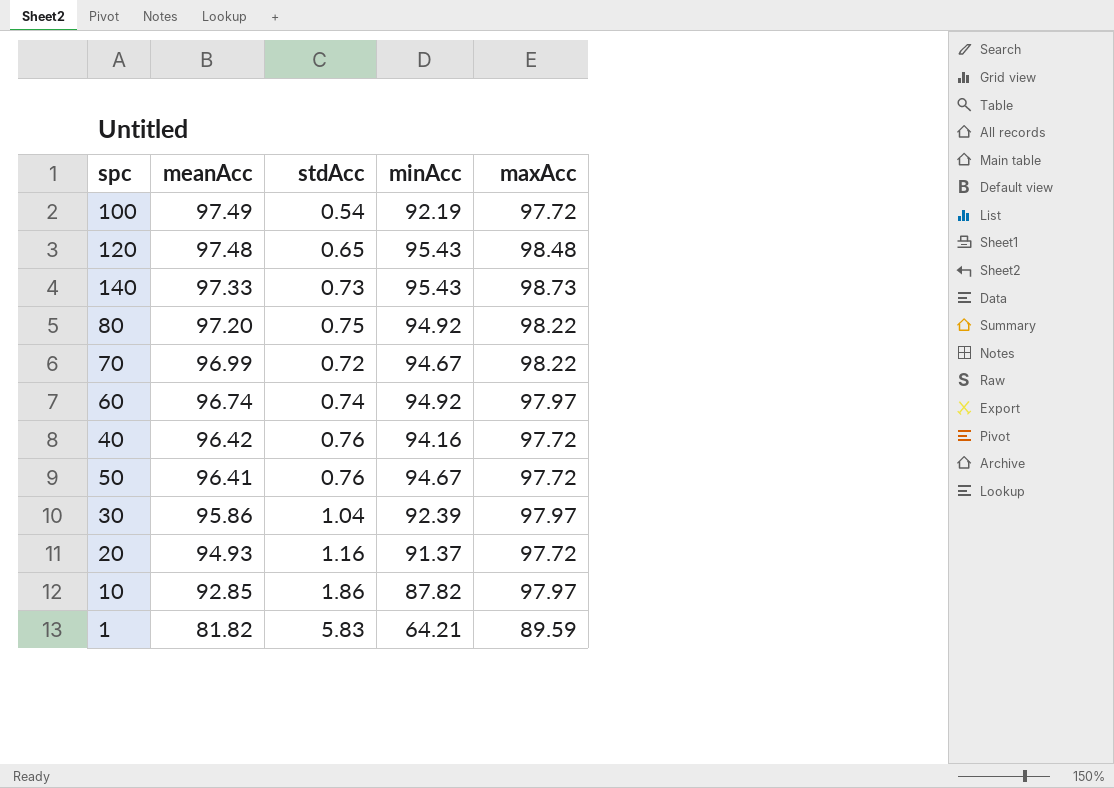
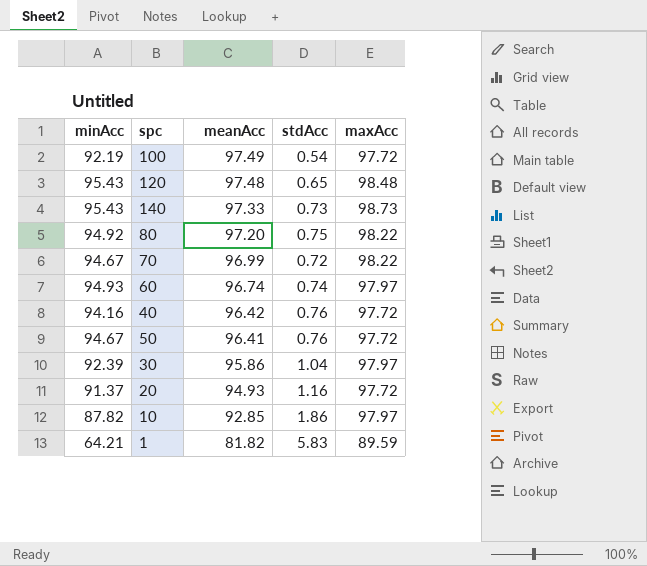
column minAcc | position: 4 -> 1
60 | minAcc: 94.92 -> 94.93

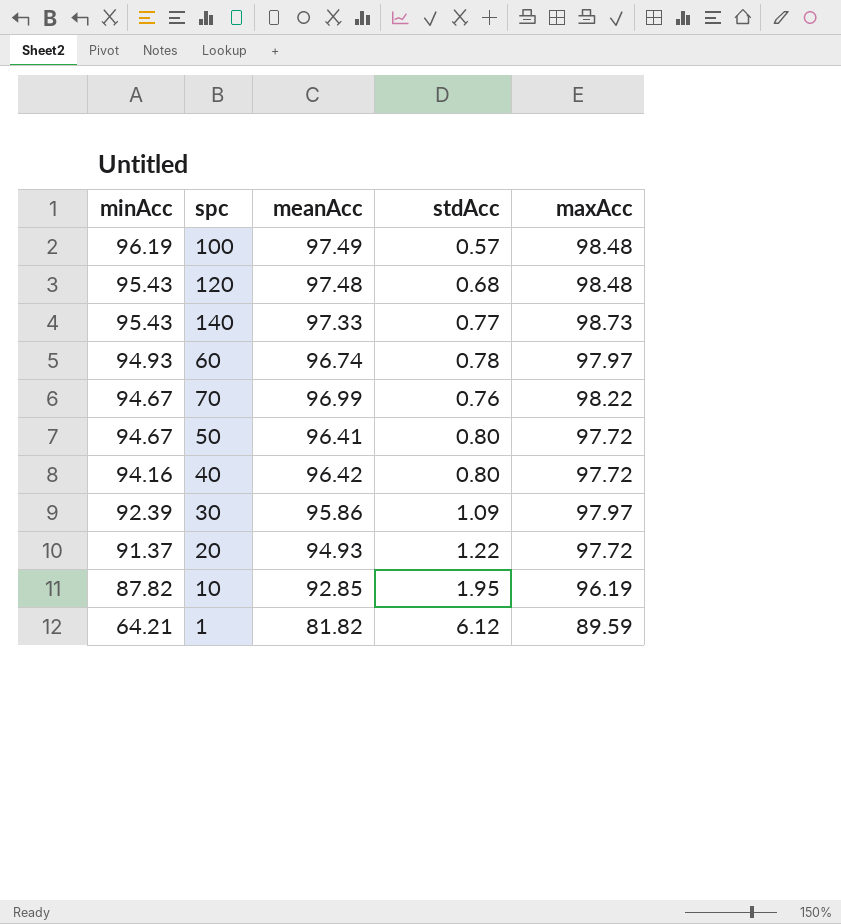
row order: meanAcc descending -> minAcc descending
row 80: 94.92 | 97.20 | 0.75 | 98.22 -> none
100 | minAcc: 92.19 -> 96.19
100 | stdAcc: 0.54 -> 0.57
100 | maxAcc: 97.72 -> 98.48
120 | stdAcc: 0.65 -> 0.68
140 | stdAcc: 0.73 -> 0.77
60 | stdAcc: 0.74 -> 0.78
70 | stdAcc: 0.72 -> 0.76
50 | stdAcc: 0.76 -> 0.80
40 | stdAcc: 0.76 -> 0.80
30 | stdAcc: 1.04 -> 1.09
20 | stdAcc: 1.16 -> 1.22
10 | stdAcc: 1.86 -> 1.95
10 | maxAcc: 97.97 -> 96.19
1 | stdAcc: 5.83 -> 6.12

